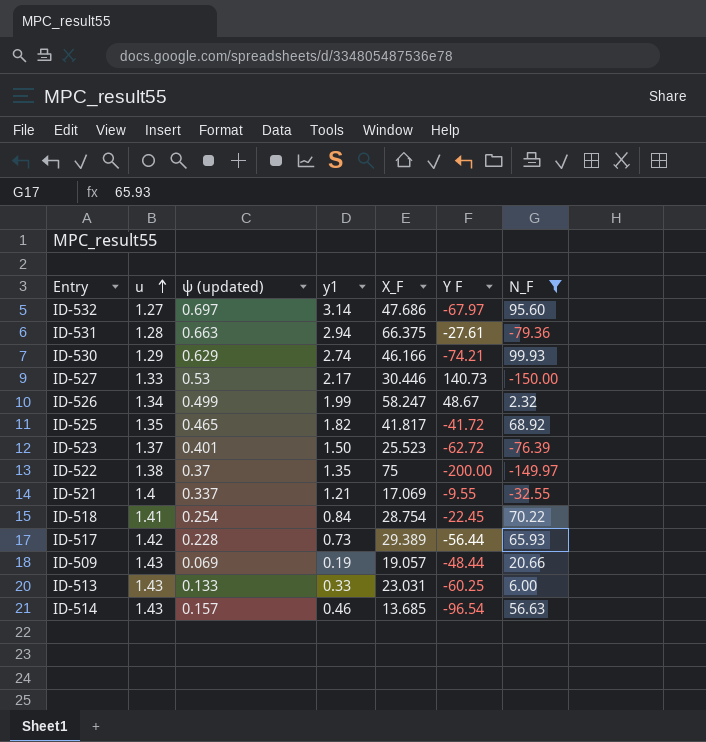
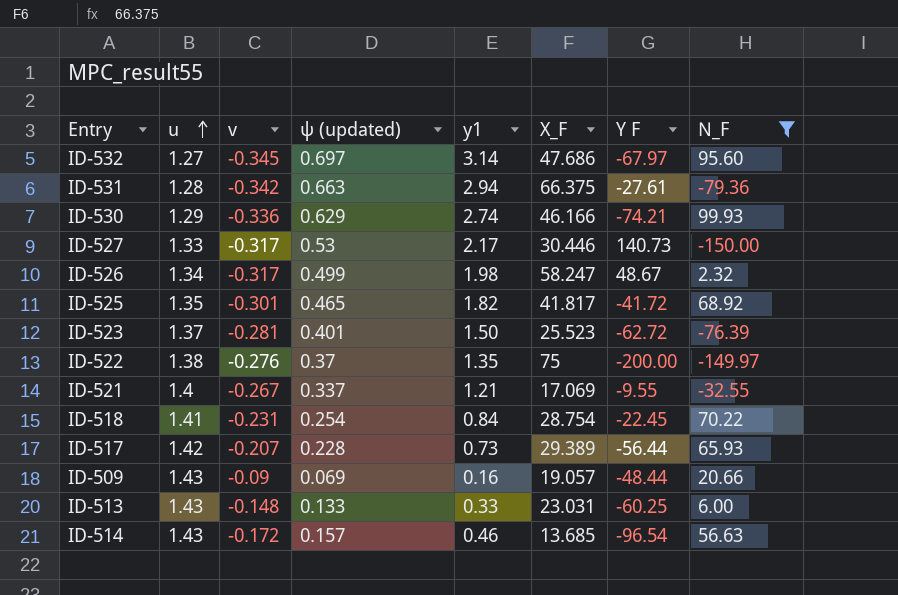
column v | position: none -> 3
ID-526 | y1: 1.99 -> 1.98
ID-509 | y1: 0.19 -> 0.16

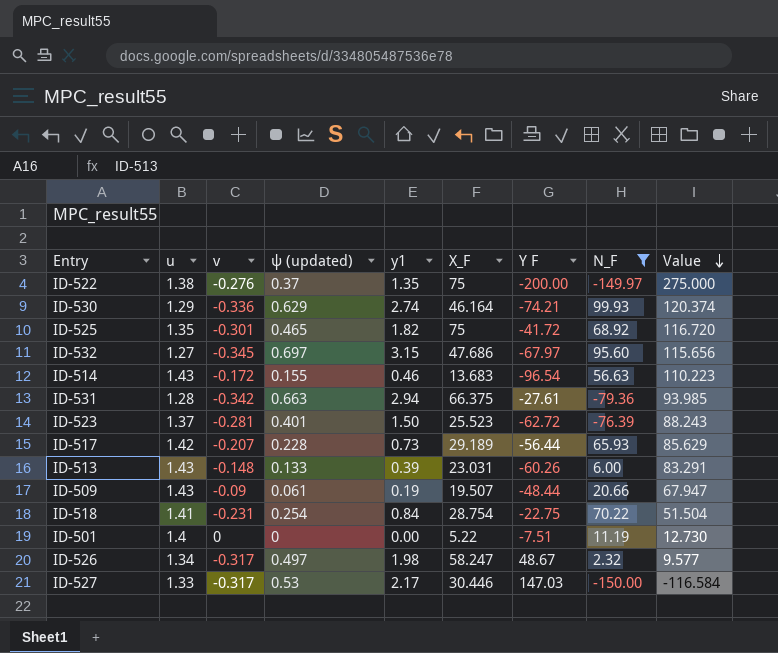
row order: u ascending -> Value descending
column Value | formula: none -> [X_F] - [Y F]
row ID-521: 1.4 | -0.267 | 0.337 | 1.21 | 17.069 | -9.55 | -32.55 -> none
ID-530 | X_F: 46.166 -> 46.164
ID-525 | X_F: 41.817 -> 75
ID-532 | y1: 3.14 -> 3.15
ID-514 | ψ (updated): 0.157 -> 0.155
ID-514 | X_F: 13.685 -> 13.683
ID-517 | X_F: 29.389 -> 29.189
ID-513 | y1: 0.33 -> 0.39
ID-513 | Y F: -60.25 -> -60.26
ID-509 | ψ (updated): 0.069 -> 0.061
ID-509 | y1: 0.16 -> 0.19
ID-509 | X_F: 19.057 -> 19.507
ID-518 | Y F: -22.45 -> -22.75
row ID-501: none -> 1.4 | 0 | 0 | 0.00 | 5.22 | -7.51 | 11.19 | 12.730
ID-526 | ψ (updated): 0.499 -> 0.497
ID-527 | Y F: 140.73 -> 147.03

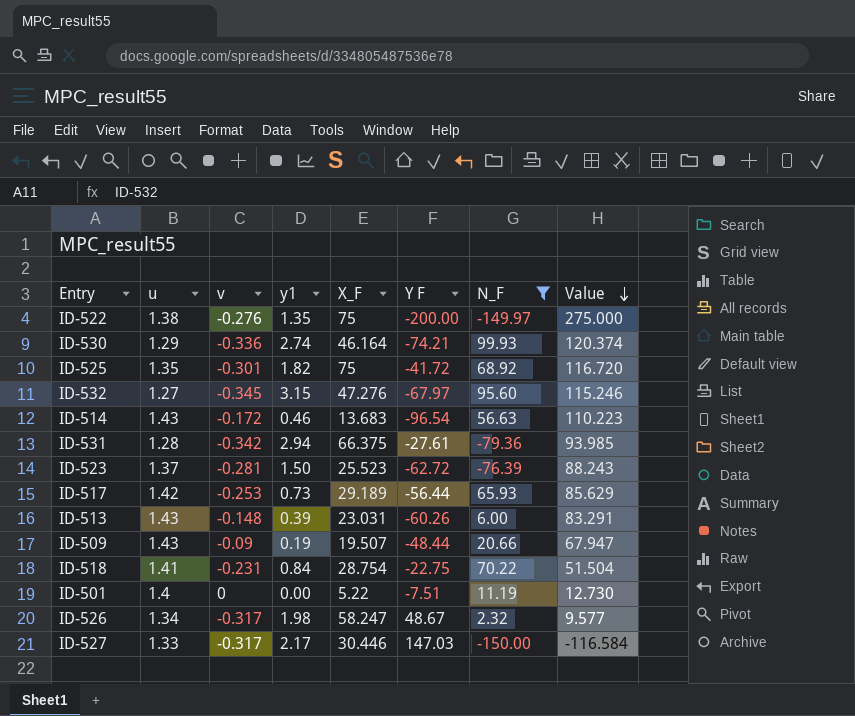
column ψ (updated) | position: 4 -> none
ID-532 | X_F: 47.686 -> 47.276
ID-532 | Value: 115.656 -> 115.246
ID-517 | v: -0.207 -> -0.253

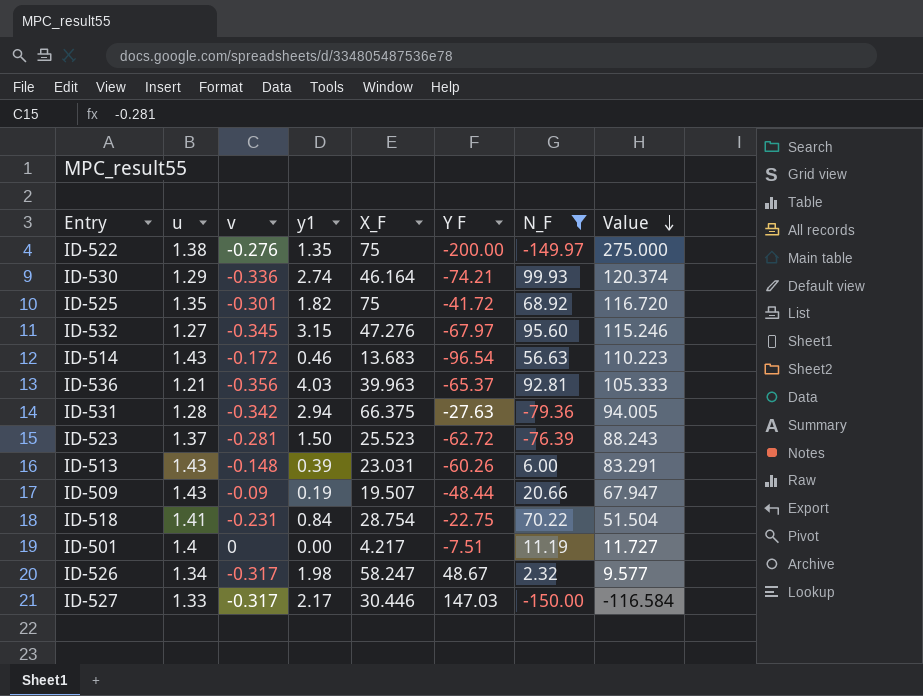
row ID-517: 1.42 | -0.253 | 0.73 | 29.189 | -56.44 | 65.93 | 85.629 -> none
row ID-536: none -> 1.21 | -0.356 | 4.03 | 39.963 | -65.37 | 92.81 | 105.333
ID-531 | Y F: -27.61 -> -27.63
ID-531 | Value: 93.985 -> 94.005
ID-501 | X_F: 5.22 -> 4.217
ID-501 | Value: 12.730 -> 11.727

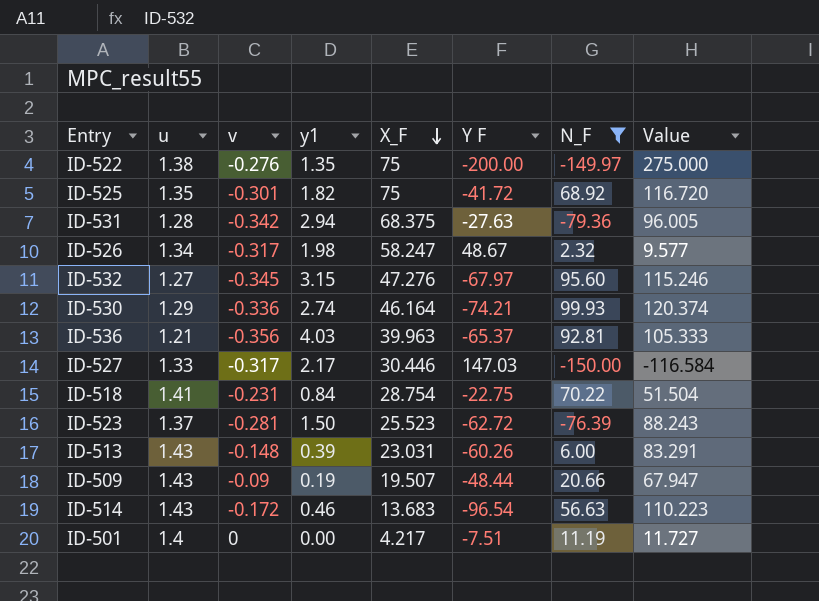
row order: Value descending -> X_F descending
ID-531 | X_F: 66.375 -> 68.375
ID-531 | Value: 94.005 -> 96.005

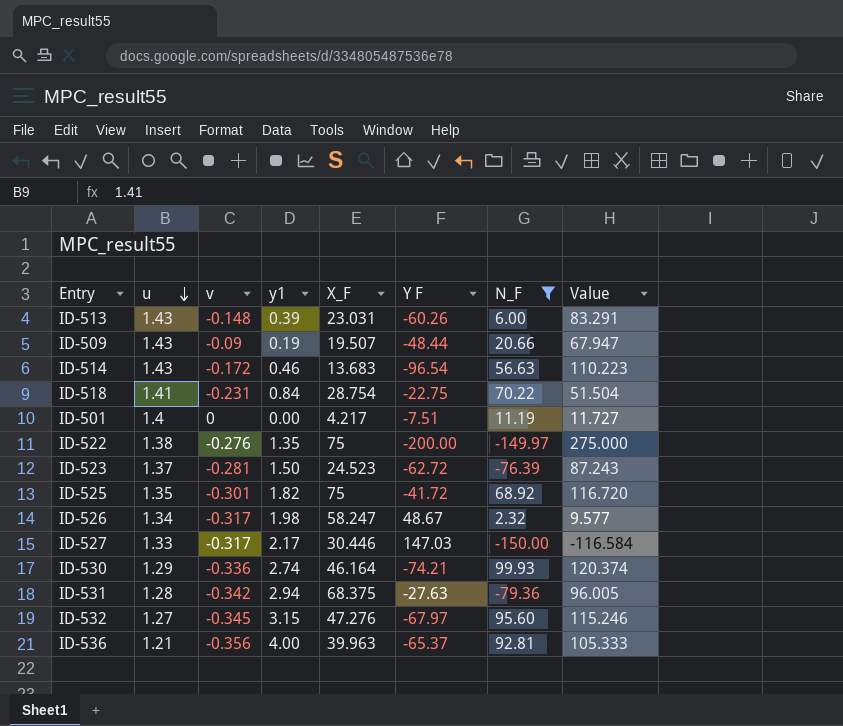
row order: X_F descending -> u descending
ID-523 | X_F: 25.523 -> 24.523
ID-523 | Value: 88.243 -> 87.243
ID-536 | y1: 4.03 -> 4.00

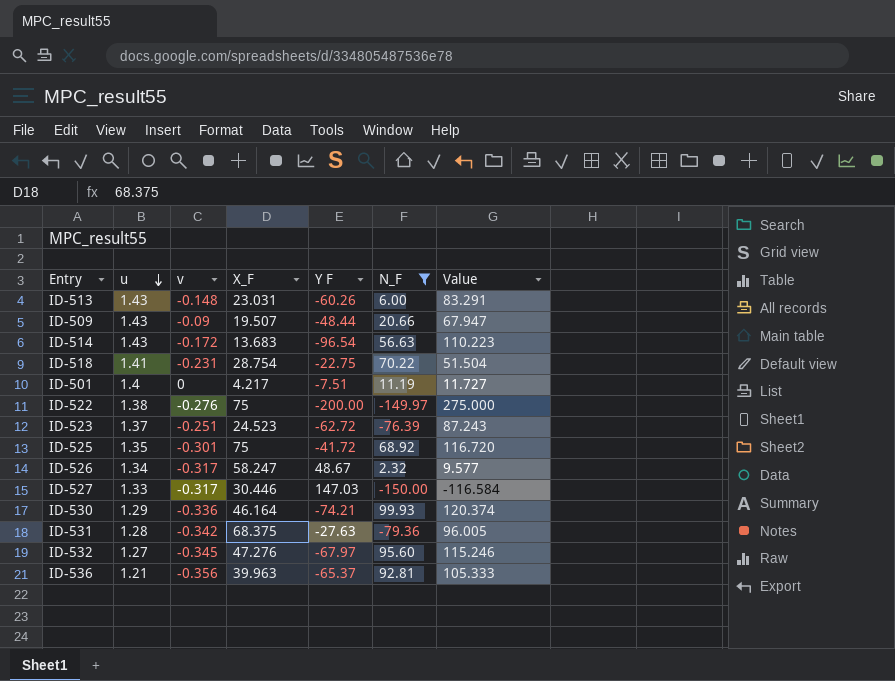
column y1 | position: 4 -> none
ID-523 | v: -0.281 -> -0.251

